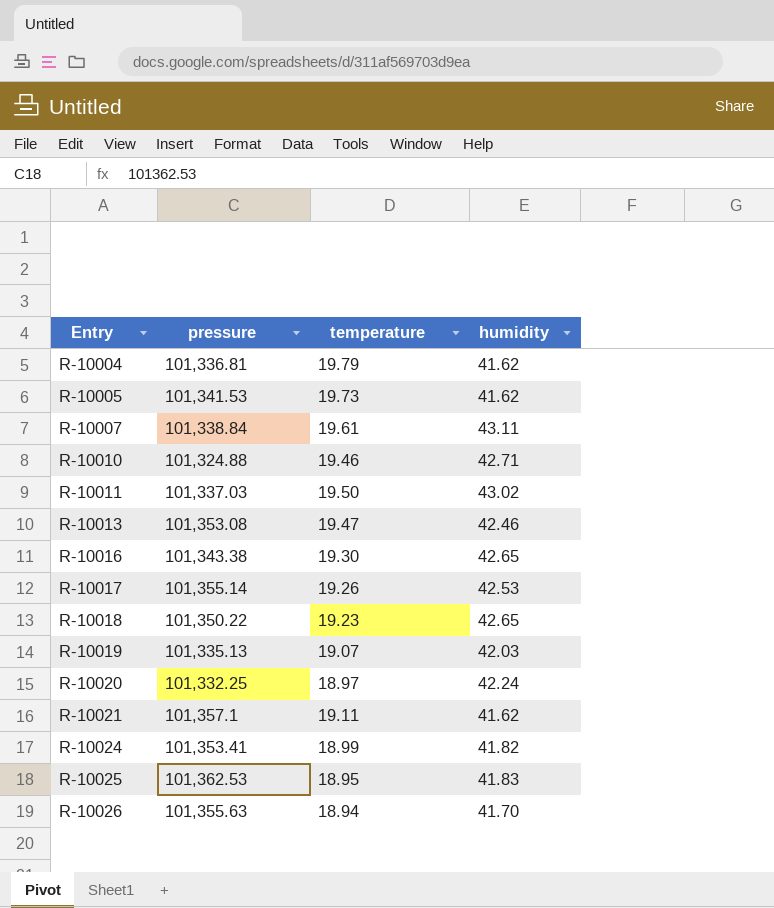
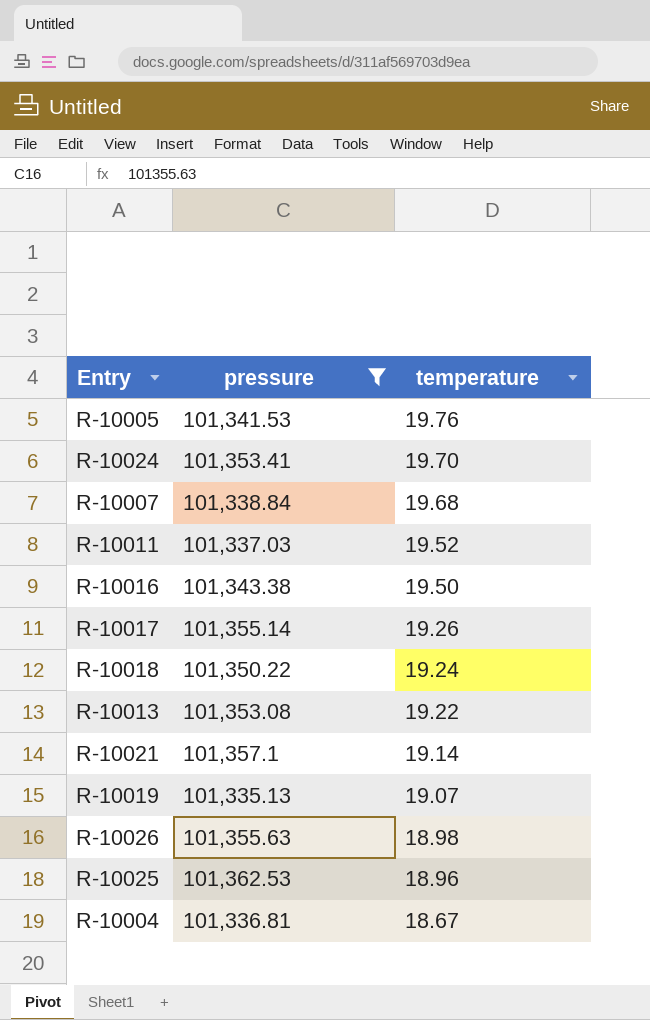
filter: none -> pressure >= 101,335.13
row order: Entry ascending -> temperature descending
column humidity | position: 4 -> none
R-10005 | temperature: 19.73 -> 19.76
R-10024 | temperature: 18.99 -> 19.70
R-10007 | temperature: 19.61 -> 19.68
R-10011 | temperature: 19.50 -> 19.52
R-10016 | temperature: 19.30 -> 19.50
R-10018 | temperature: 19.23 -> 19.24
R-10013 | temperature: 19.47 -> 19.22
R-10021 | temperature: 19.11 -> 19.14
R-10026 | temperature: 18.94 -> 18.98
R-10025 | temperature: 18.95 -> 18.96
R-10004 | temperature: 19.79 -> 18.67

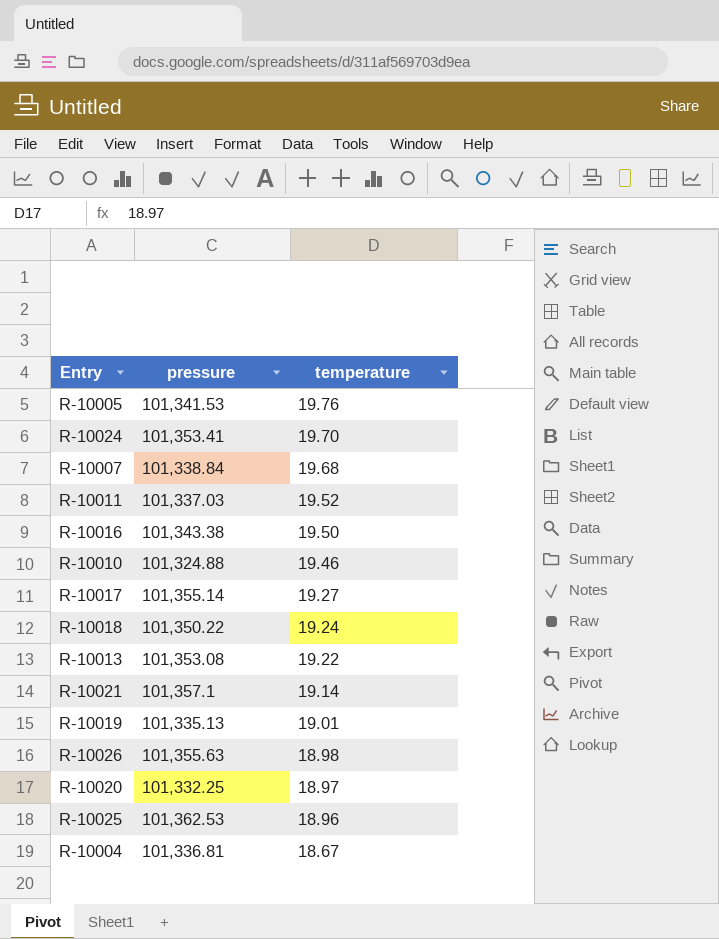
filter: pressure >= 101,335.13 -> none
R-10017 | temperature: 19.26 -> 19.27
R-10019 | temperature: 19.07 -> 19.01

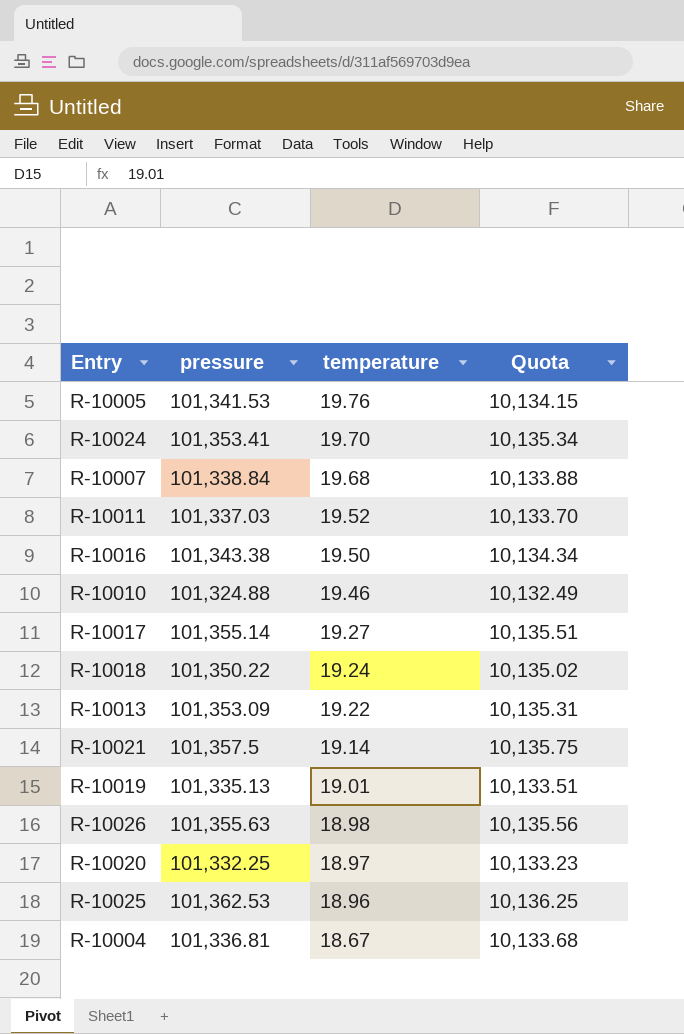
column Quota | formula: none -> [pressure] * 0.1
R-10013 | pressure: 101,353.08 -> 101,353.09
R-10021 | pressure: 101,357.1 -> 101,357.5

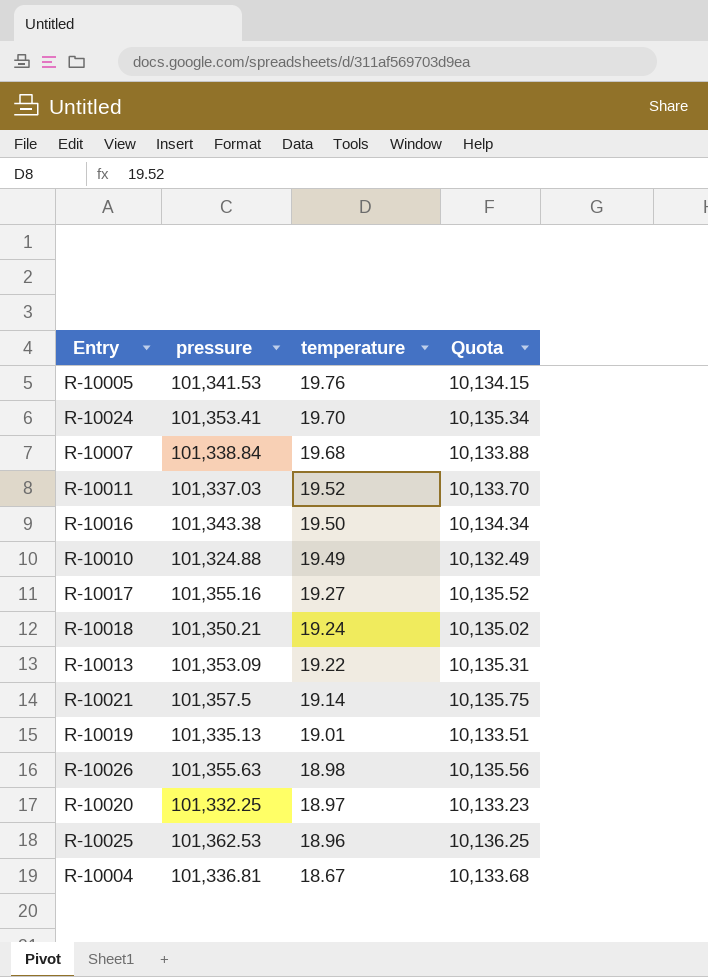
R-10010 | temperature: 19.46 -> 19.49
R-10017 | pressure: 101,355.14 -> 101,355.16
R-10017 | Quota: 10,135.51 -> 10,135.52
R-10018 | pressure: 101,350.22 -> 101,350.21

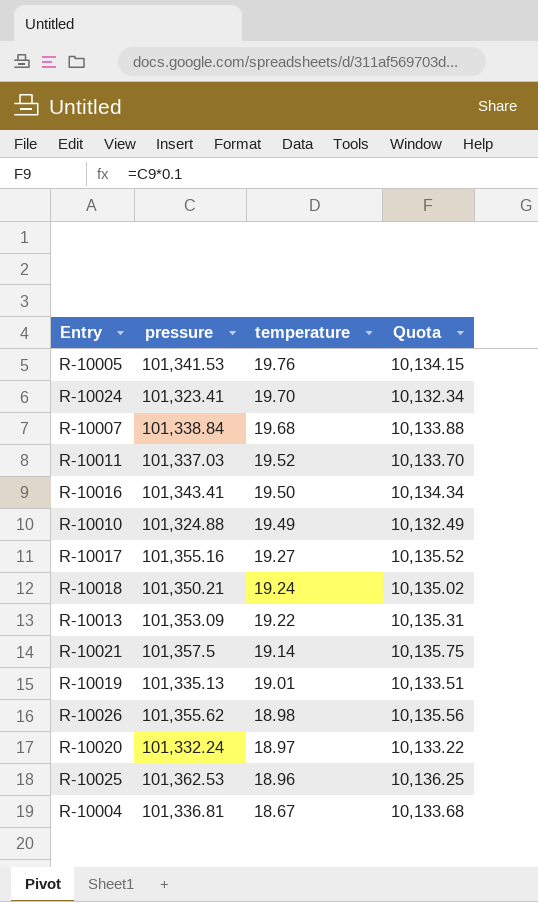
R-10024 | pressure: 101,353.41 -> 101,323.41
R-10024 | Quota: 10,135.34 -> 10,132.34
R-10016 | pressure: 101,343.38 -> 101,343.41
R-10026 | pressure: 101,355.63 -> 101,355.62
R-10020 | pressure: 101,332.25 -> 101,332.24
R-10020 | Quota: 10,133.23 -> 10,133.22

